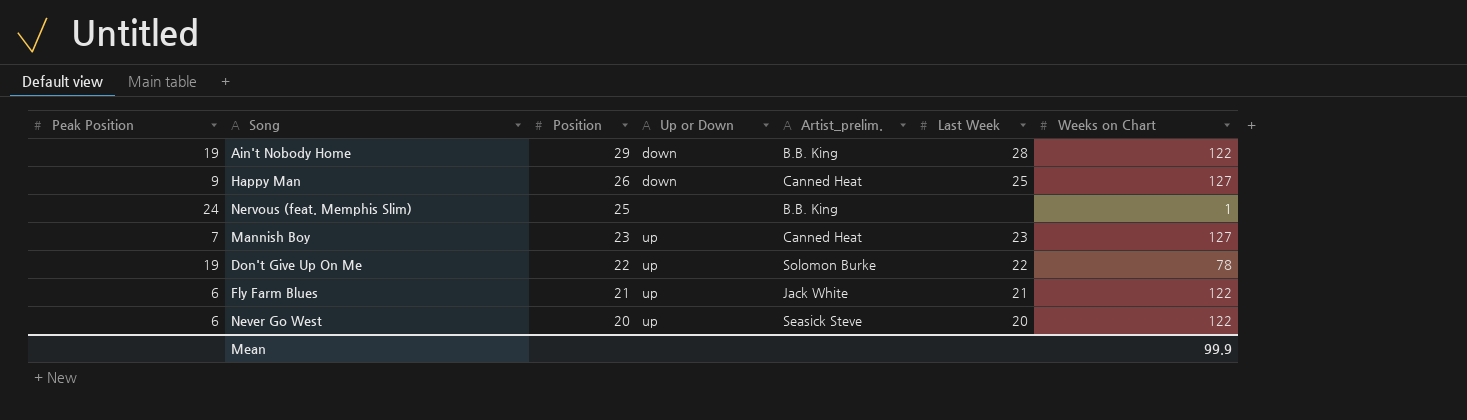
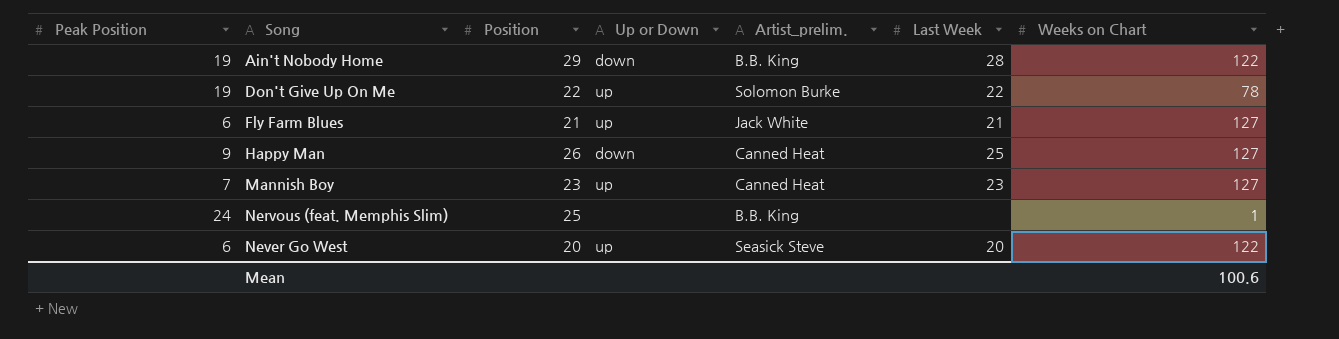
row order: Position descending -> Song ascending
Fly Farm Blues | Weeks on Chart: 122 -> 127
Mean | Weeks on Chart: 99.9 -> 100.6

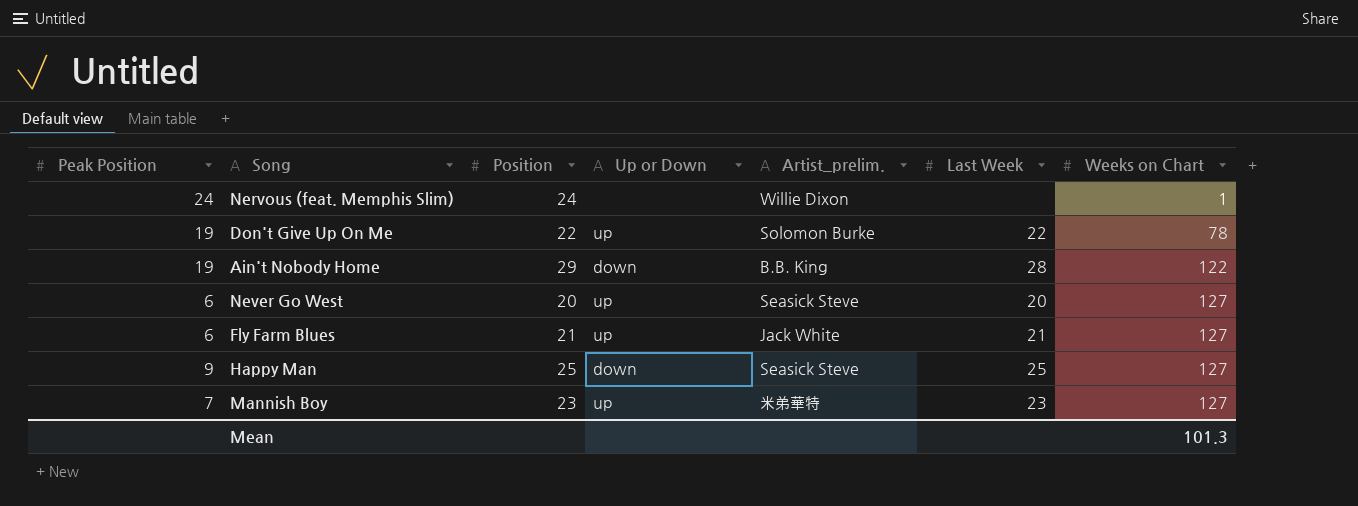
row order: Song ascending -> Weeks on Chart ascending
Nervous (feat. Memphis Slim) | Position: 25 -> 24
Nervous (feat. Memphis Slim) | Artist_prelim.: B.B. King -> Willie Dixon
Never Go West | Weeks on Chart: 122 -> 127
Happy Man | Position: 26 -> 25
Happy Man | Artist_prelim.: Canned Heat -> Seasick Steve
Mannish Boy | Artist_prelim.: Canned Heat -> 米弟華特
Mean | Weeks on Chart: 100.6 -> 101.3

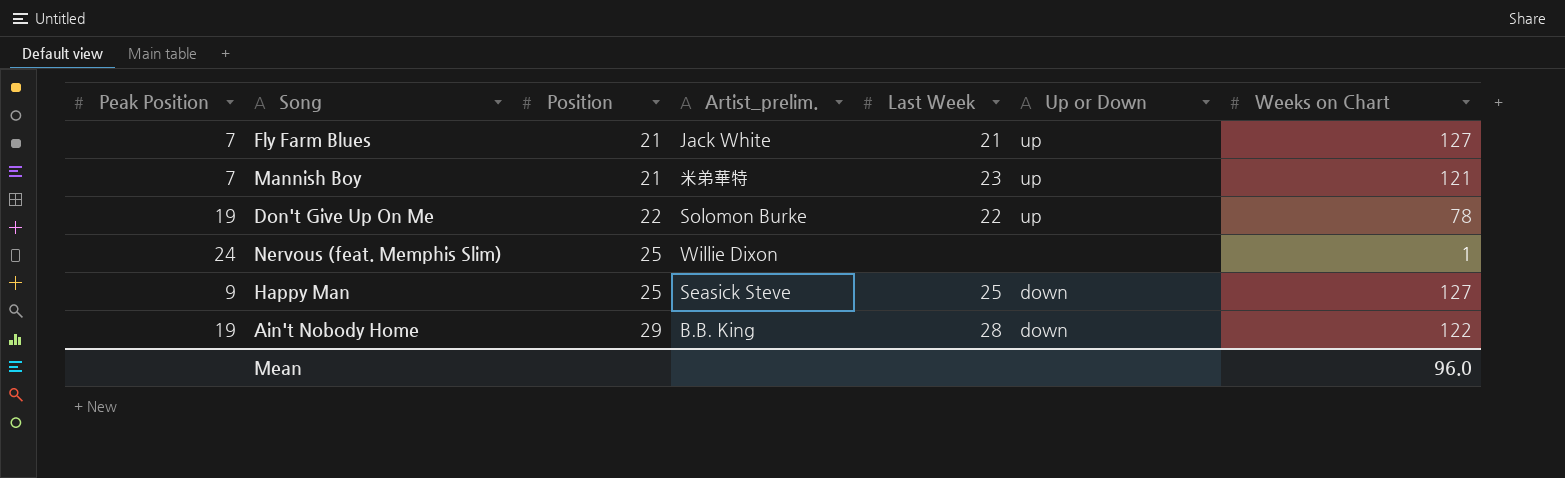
row order: Weeks on Chart ascending -> Position ascending
column Up or Down | position: 4 -> 6
row Never Go West: 6 | 20 | up | Seasick Steve | 20 | 127 -> none
Fly Farm Blues | Peak Position: 6 -> 7
Mannish Boy | Position: 23 -> 21
Mannish Boy | Weeks on Chart: 127 -> 121
Nervous (feat. Memphis Slim) | Position: 24 -> 25
Mean | Weeks on Chart: 101.3 -> 96.0

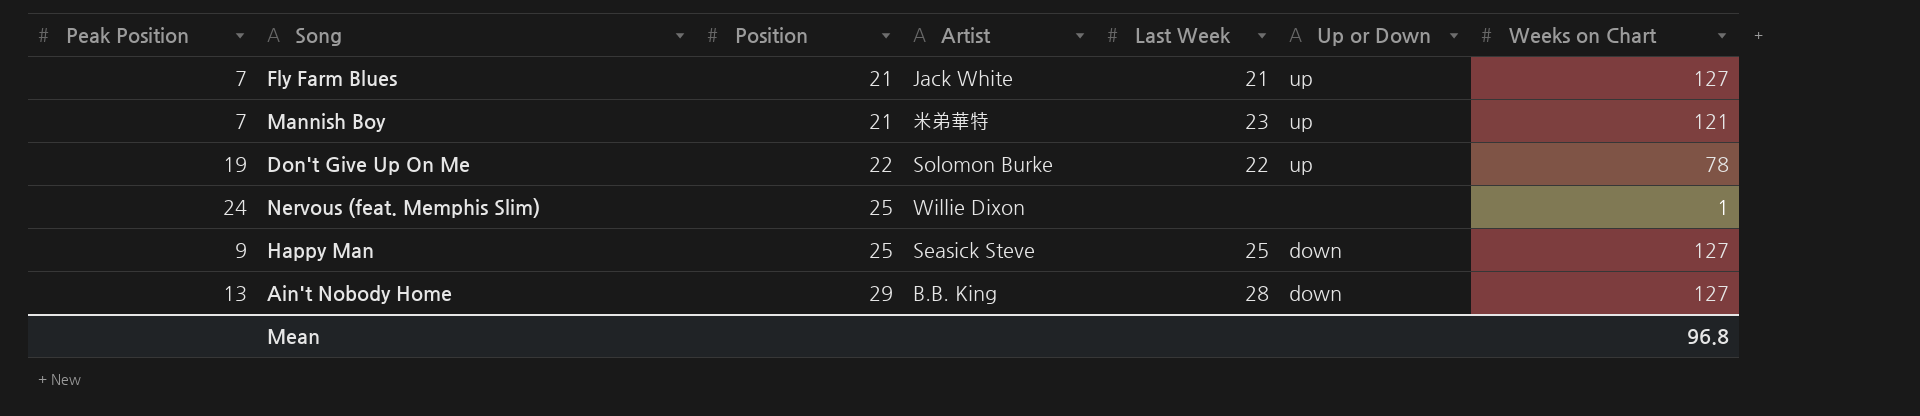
column name: Artist_prelim. -> Artist
Ain't Nobody Home | Peak Position: 19 -> 13
Ain't Nobody Home | Weeks on Chart: 122 -> 127
Mean | Weeks on Chart: 96.0 -> 96.8

